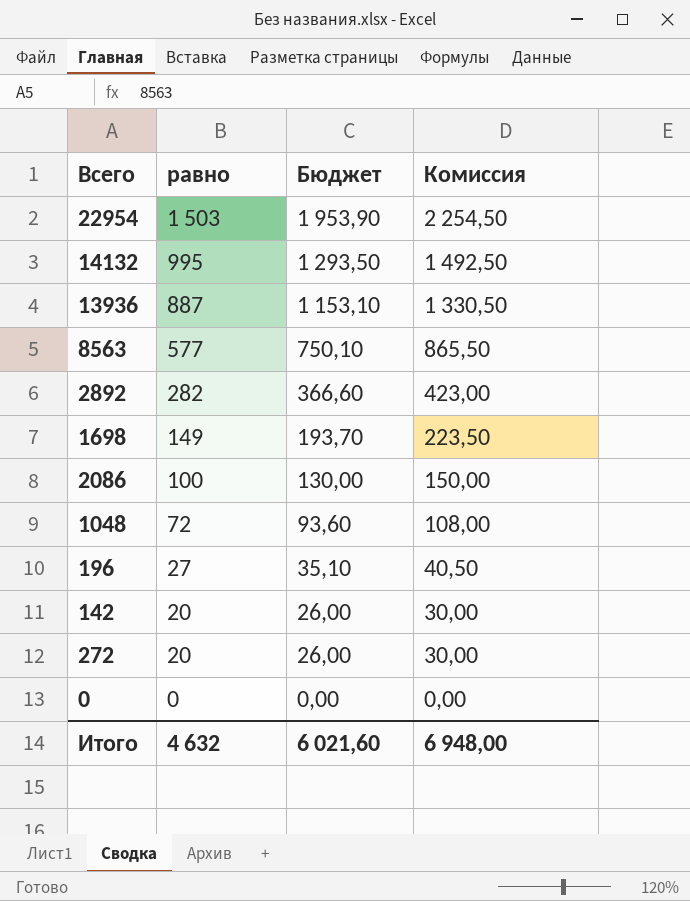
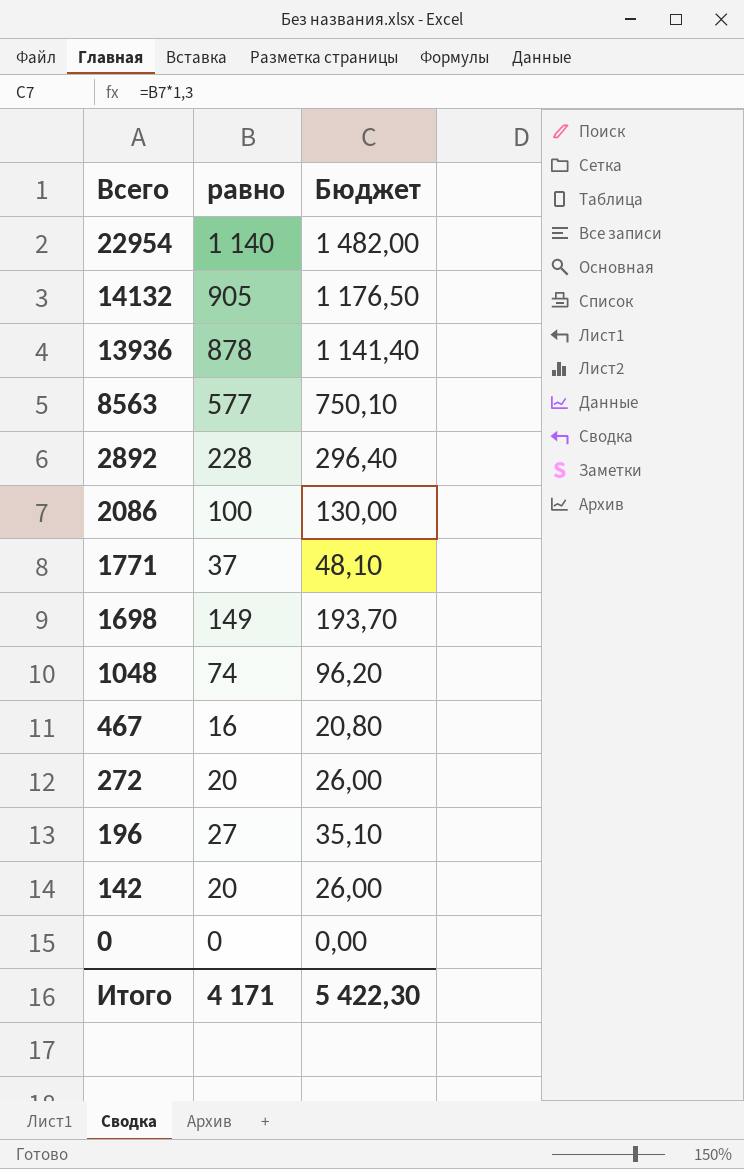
row order: равно descending -> Всего descending
column Комиссия | formula: [равно] * 1,5 -> none
22954 | равно: 1 503 -> 1 140
22954 | Бюджет: 1 953,90 -> 1 482,00
14132 | равно: 995 -> 905
14132 | Бюджет: 1 293,50 -> 1 176,50
13936 | равно: 887 -> 878
13936 | Бюджет: 1 153,10 -> 1 141,40
2892 | равно: 282 -> 228
2892 | Бюджет: 366,60 -> 296,40
row 1771: none -> 37 | 48,10
1048 | равно: 72 -> 74
1048 | Бюджет: 93,60 -> 96,20
row 467: none -> 16 | 20,80
Итого | равно: 4 632 -> 4 171
Итого | Бюджет: 6 021,60 -> 5 422,30

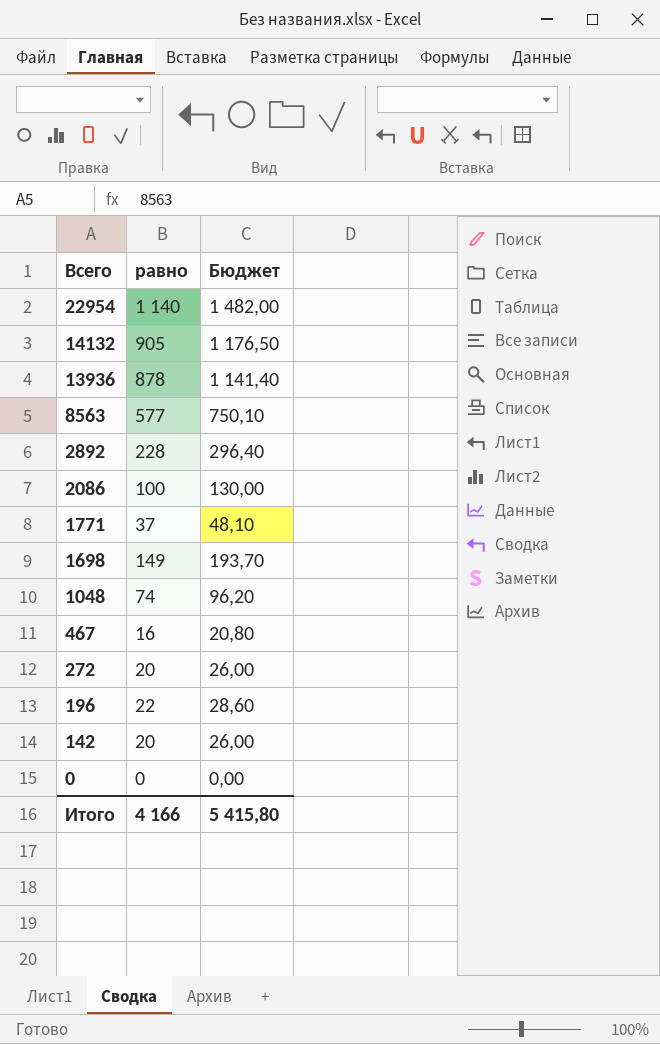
196 | равно: 27 -> 22
196 | Бюджет: 35,10 -> 28,60
Итого | равно: 4 171 -> 4 166
Итого | Бюджет: 5 422,30 -> 5 415,80

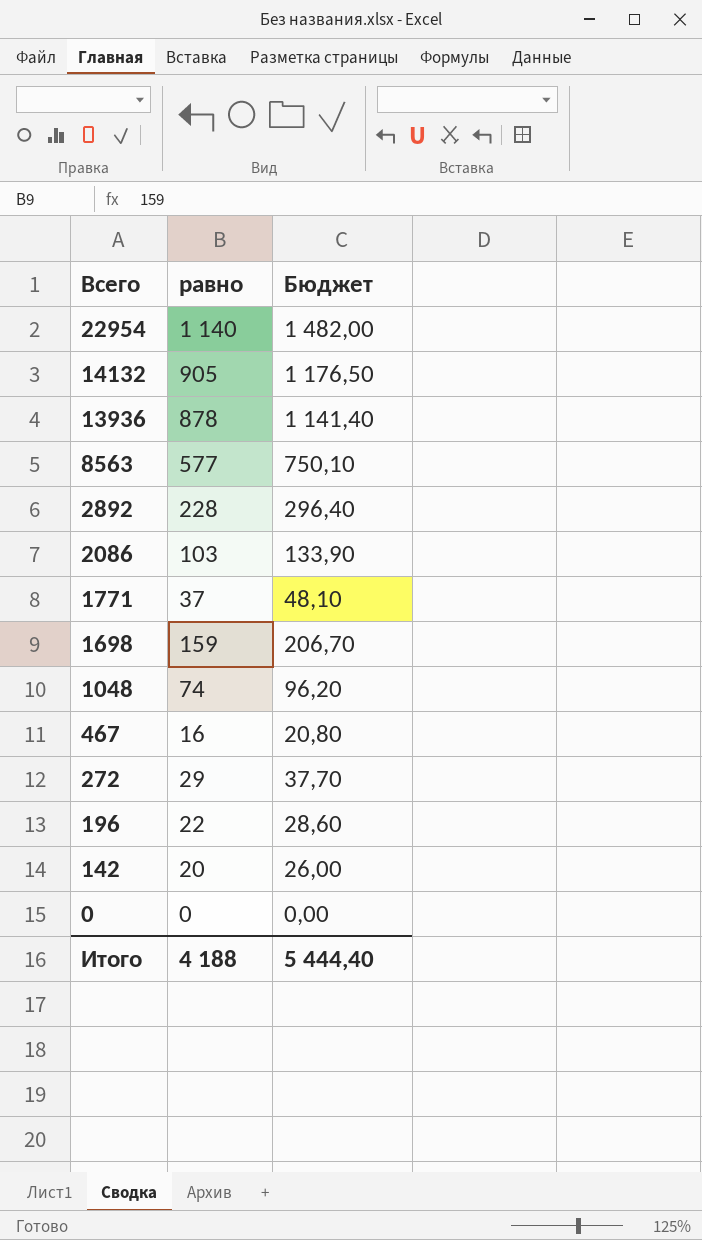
2086 | равно: 100 -> 103
2086 | Бюджет: 130,00 -> 133,90
1698 | равно: 149 -> 159
1698 | Бюджет: 193,70 -> 206,70
272 | равно: 20 -> 29
272 | Бюджет: 26,00 -> 37,70
Итого | равно: 4 166 -> 4 188
Итого | Бюджет: 5 415,80 -> 5 444,40

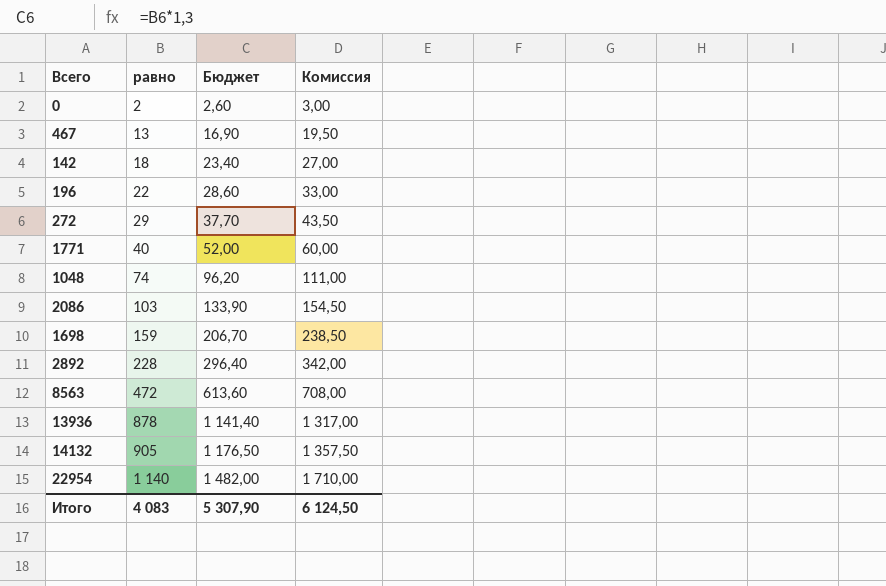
row order: Всего descending -> равно ascending
column Комиссия | formula: none -> [равно] * 1,5
0 | равно: 0 -> 2
0 | Бюджет: 0,00 -> 2,60
467 | равно: 16 -> 13
467 | Бюджет: 20,80 -> 16,90
142 | равно: 20 -> 18
142 | Бюджет: 26,00 -> 23,40
1771 | равно: 37 -> 40
1771 | Бюджет: 48,10 -> 52,00
8563 | равно: 577 -> 472
8563 | Бюджет: 750,10 -> 613,60
Итого | равно: 4 188 -> 4 083
Итого | Бюджет: 5 444,40 -> 5 307,90

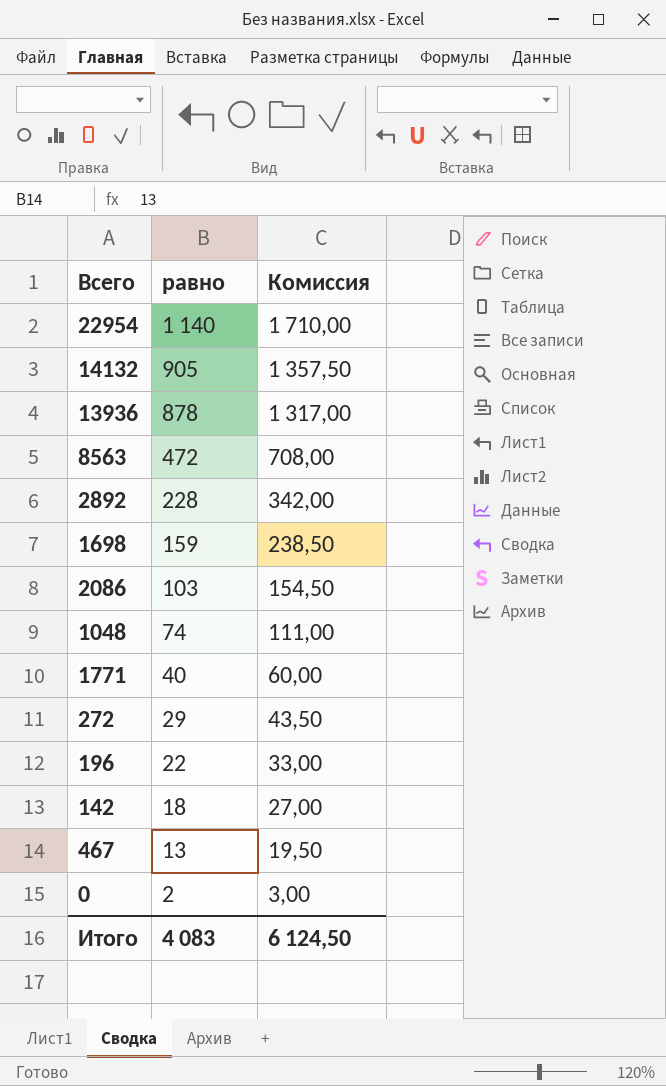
row order: равно ascending -> равно descending
column Бюджет | formula: [равно] * 1,3 -> none

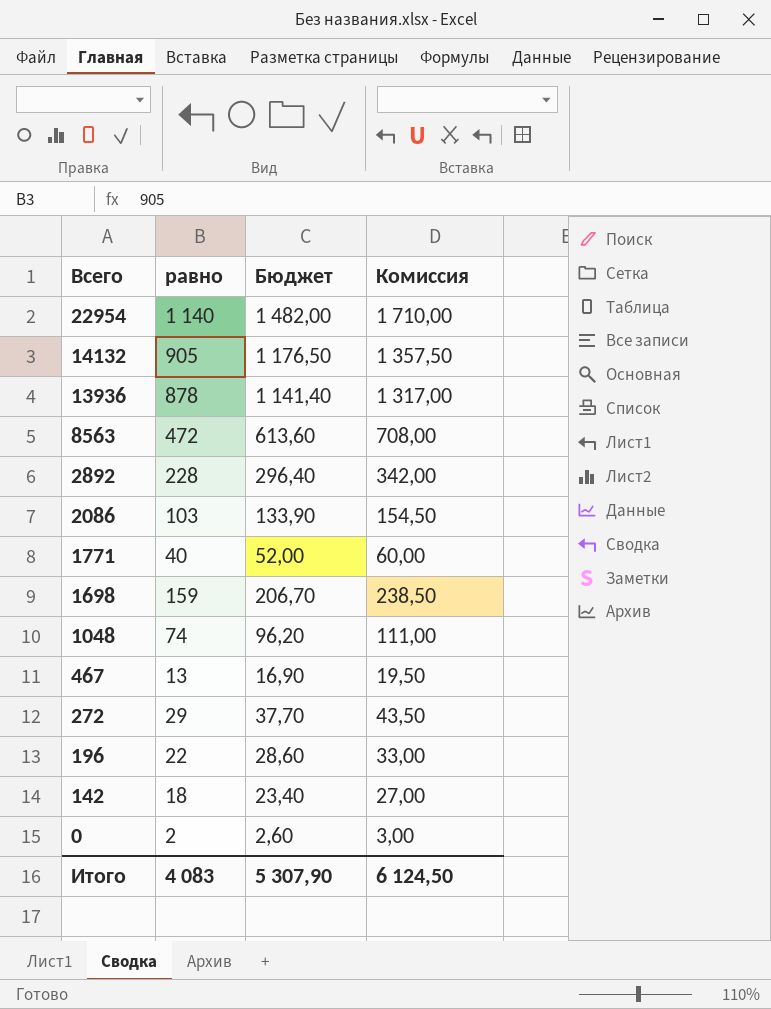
row order: равно descending -> Всего descending
column Бюджет | formula: none -> [равно] * 1,3

